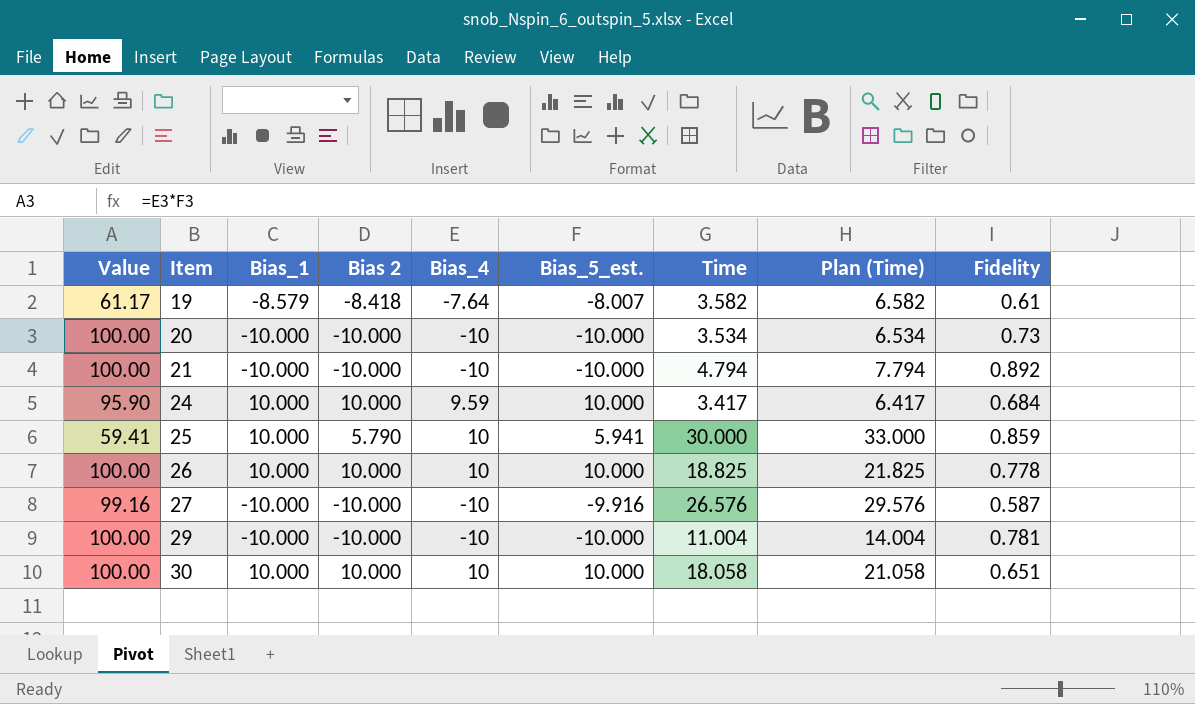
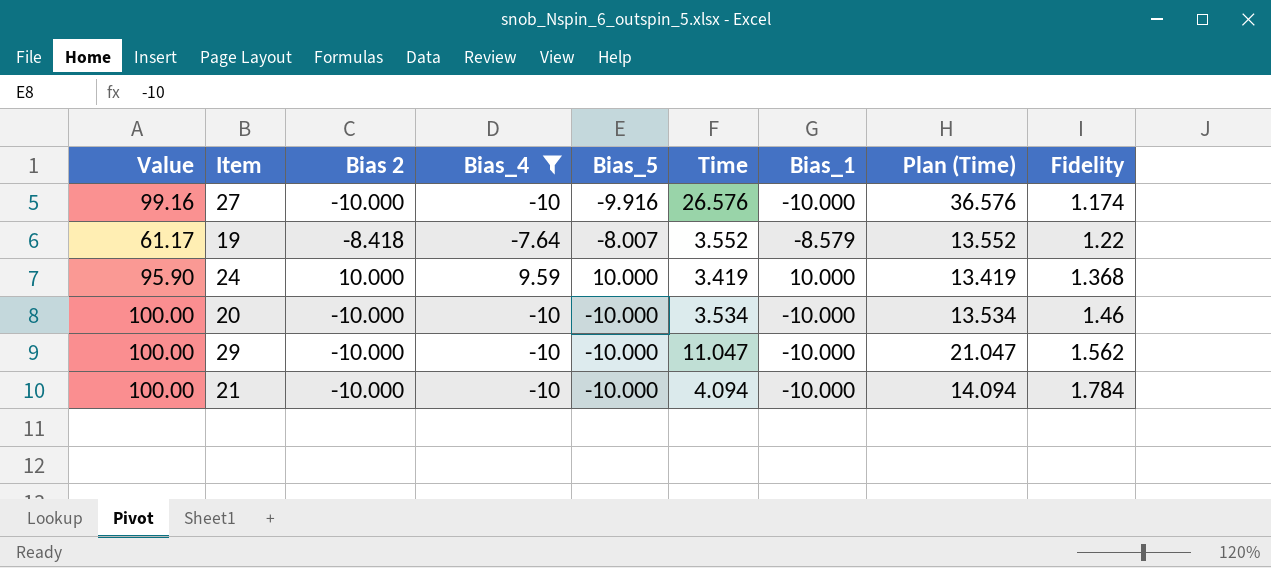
filter: none -> Bias_4 != 10
row order: Item ascending -> Fidelity ascending
column name: Bias_5_est. -> Bias_5
column Bias_1 | position: 3 -> 7
column Plan (Time) | formula: [Time] + 3 -> [Time] + 10
27 | Fidelity: 0.587 -> 1.174
19 | Time: 3.582 -> 3.552
19 | Fidelity: 0.61 -> 1.22
24 | Time: 3.417 -> 3.419
24 | Fidelity: 0.684 -> 1.368
20 | Fidelity: 0.73 -> 1.46
29 | Time: 11.004 -> 11.047
29 | Fidelity: 0.781 -> 1.562
21 | Time: 4.794 -> 4.094
21 | Fidelity: 0.892 -> 1.784

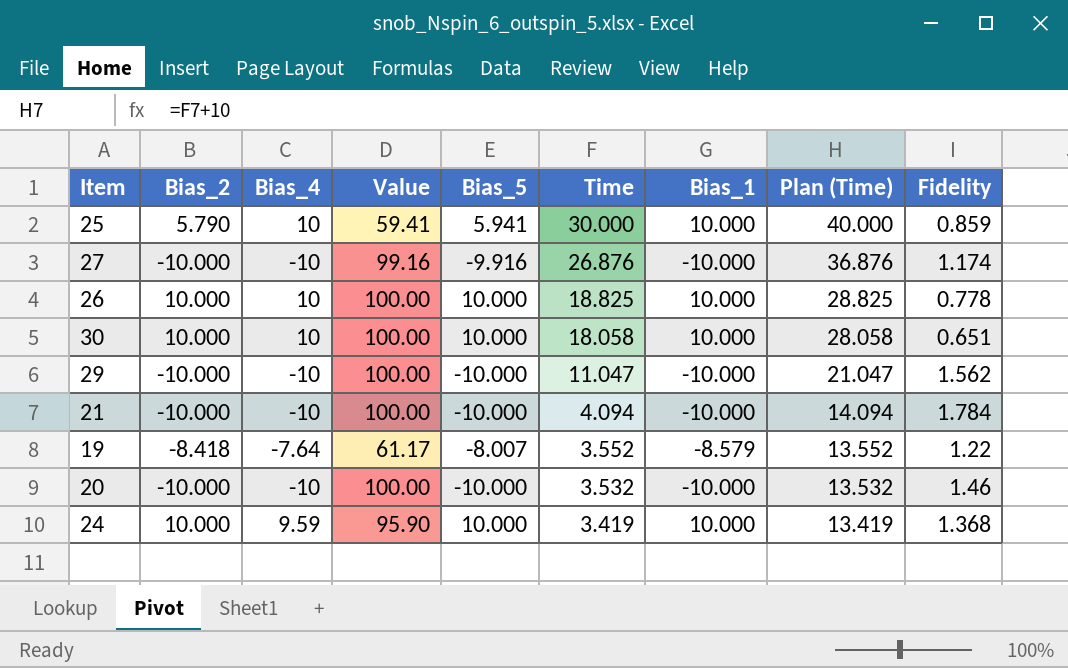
filter: Bias_4 != 10 -> none
row order: Fidelity ascending -> Time descending
column name: Bias 2 -> Bias_2
column Value | position: 1 -> 4
27 | Time: 26.576 -> 26.876
27 | Plan (Time): 36.576 -> 36.876
20 | Time: 3.534 -> 3.532
20 | Plan (Time): 13.534 -> 13.532

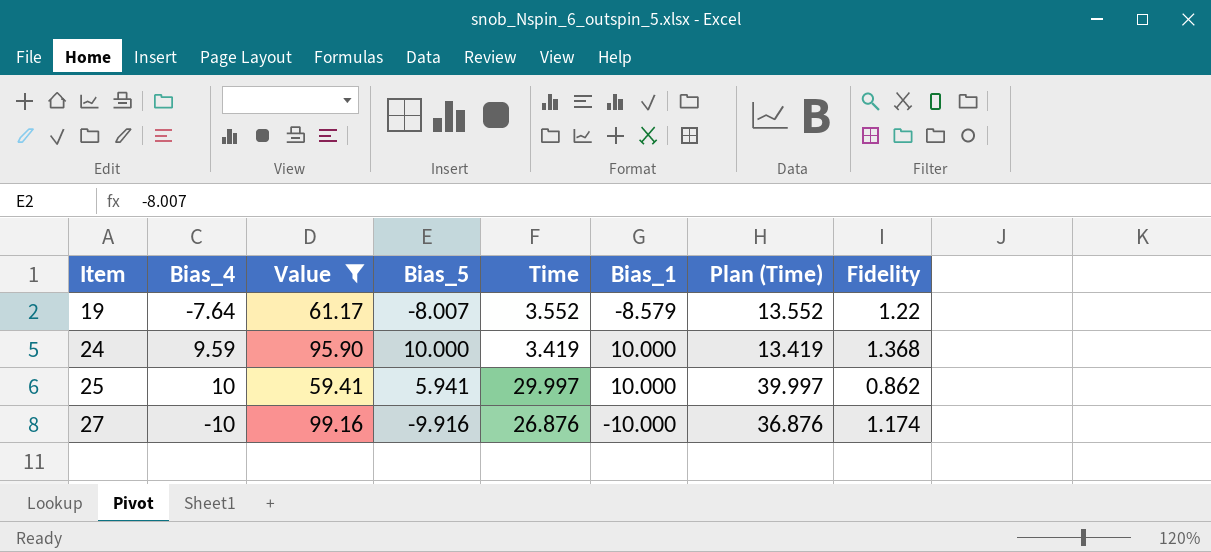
filter: none -> Value != 100.00
row order: Time descending -> Item ascending
column Bias_2 | position: 2 -> none
25 | Time: 30.000 -> 29.997
25 | Plan (Time): 40.000 -> 39.997
25 | Fidelity: 0.859 -> 0.862

